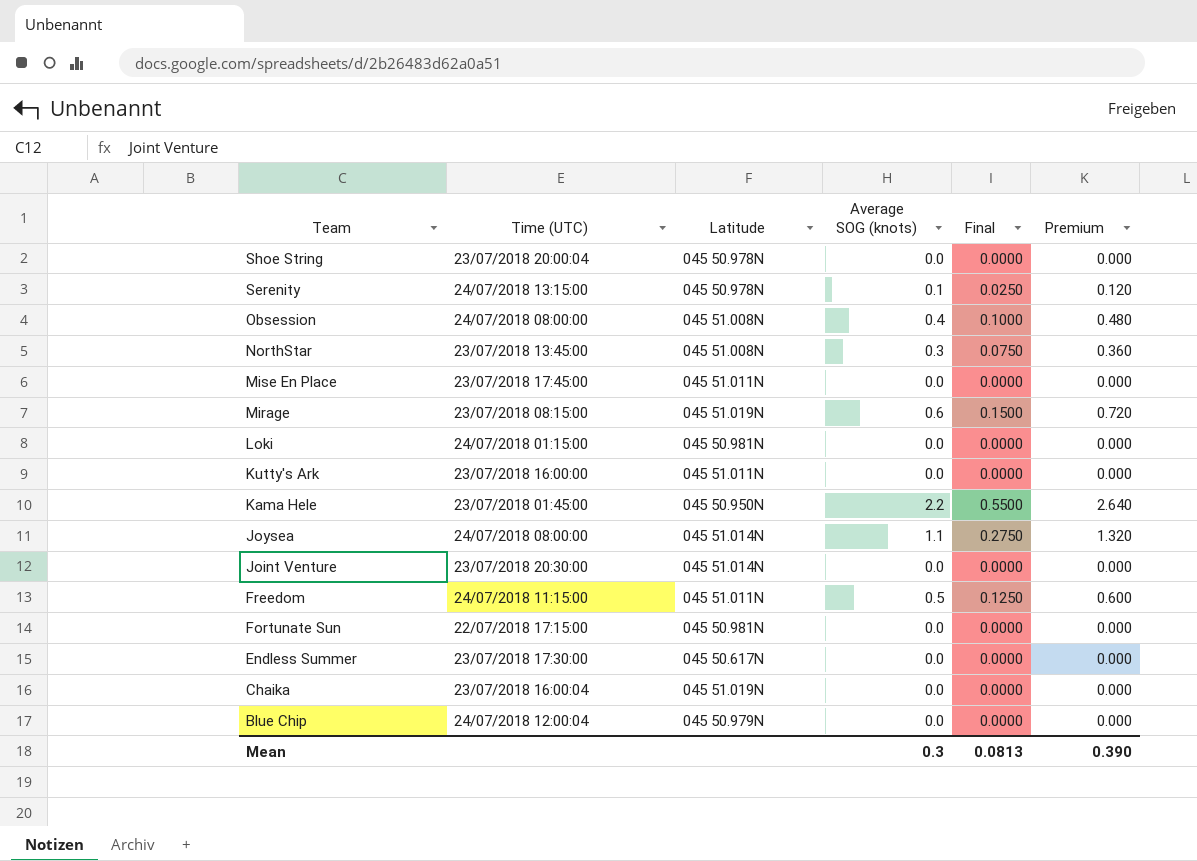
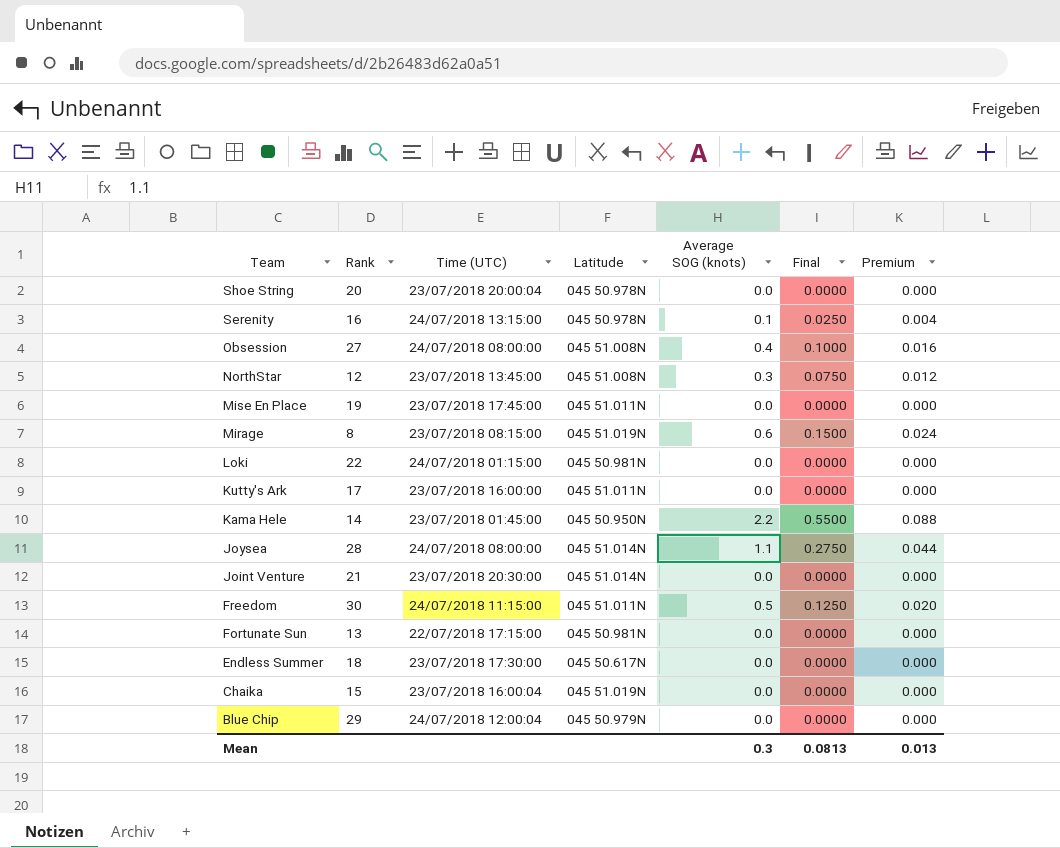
column Rank | position: none -> 2
column Premium | formula: [Average SOG (knots)] * 1.2 -> [Average SOG (knots)] * 0.04
Mean | Premium: 0.390 -> 0.013

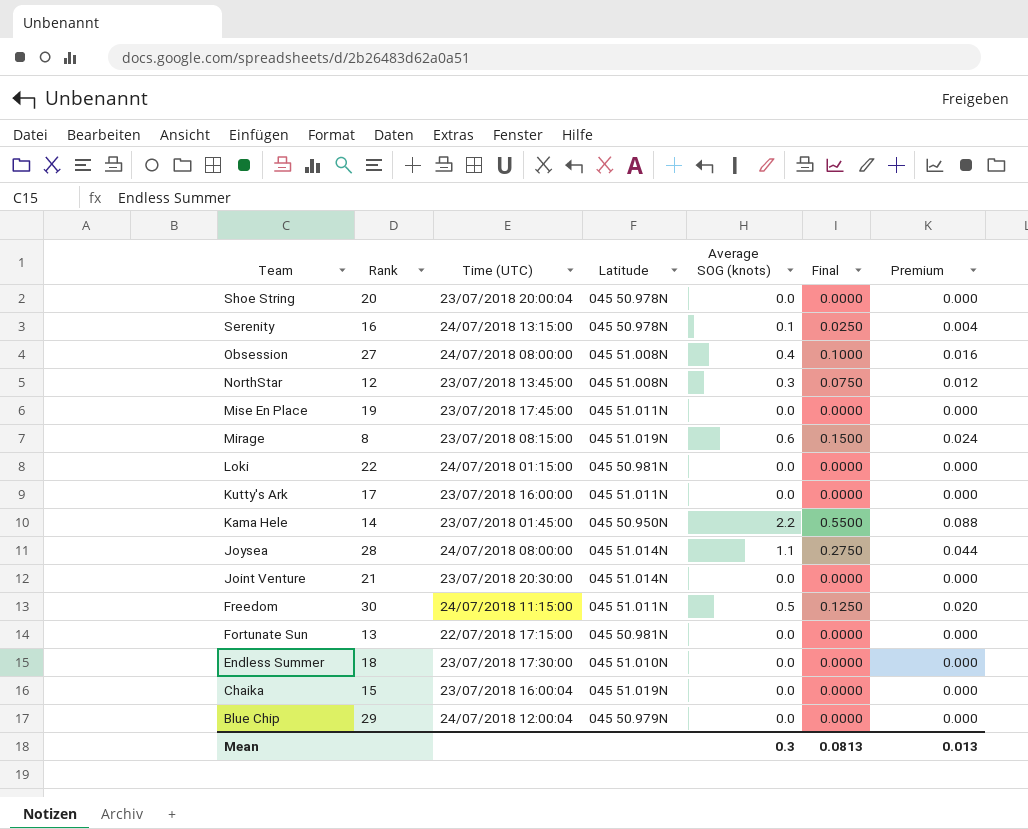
Endless Summer | Latitude: 045 50.617N -> 045 51.010N

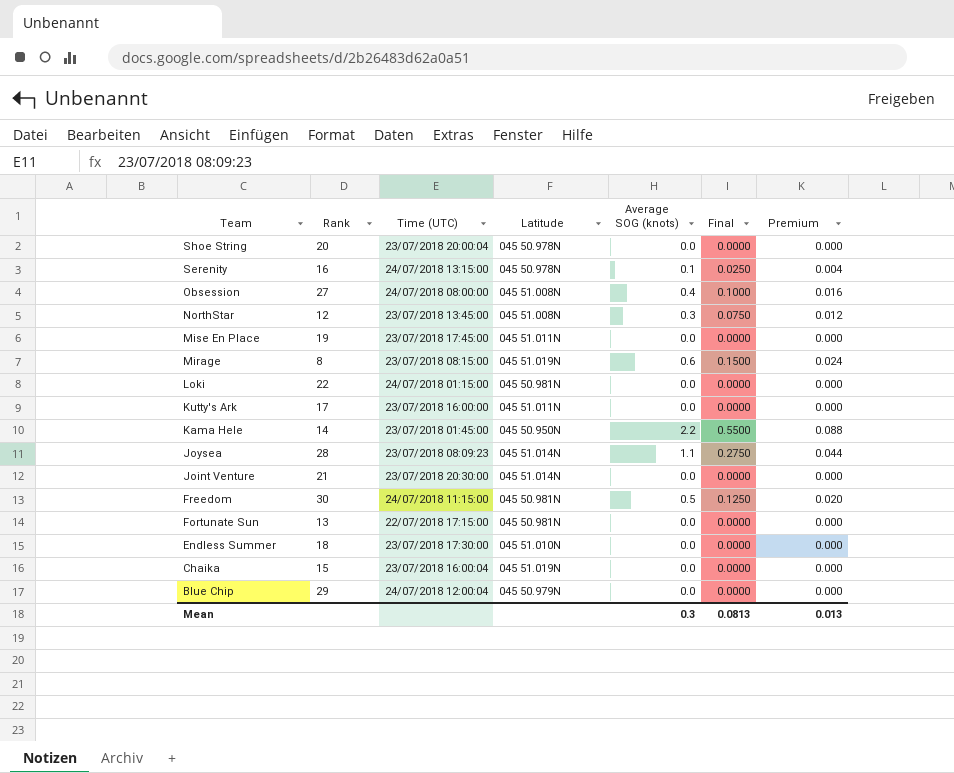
Joysea | Time (UTC): 24/07/2018 08:00:00 -> 23/07/2018 08:09:23
Freedom | Latitude: 045 51.011N -> 045 50.981N

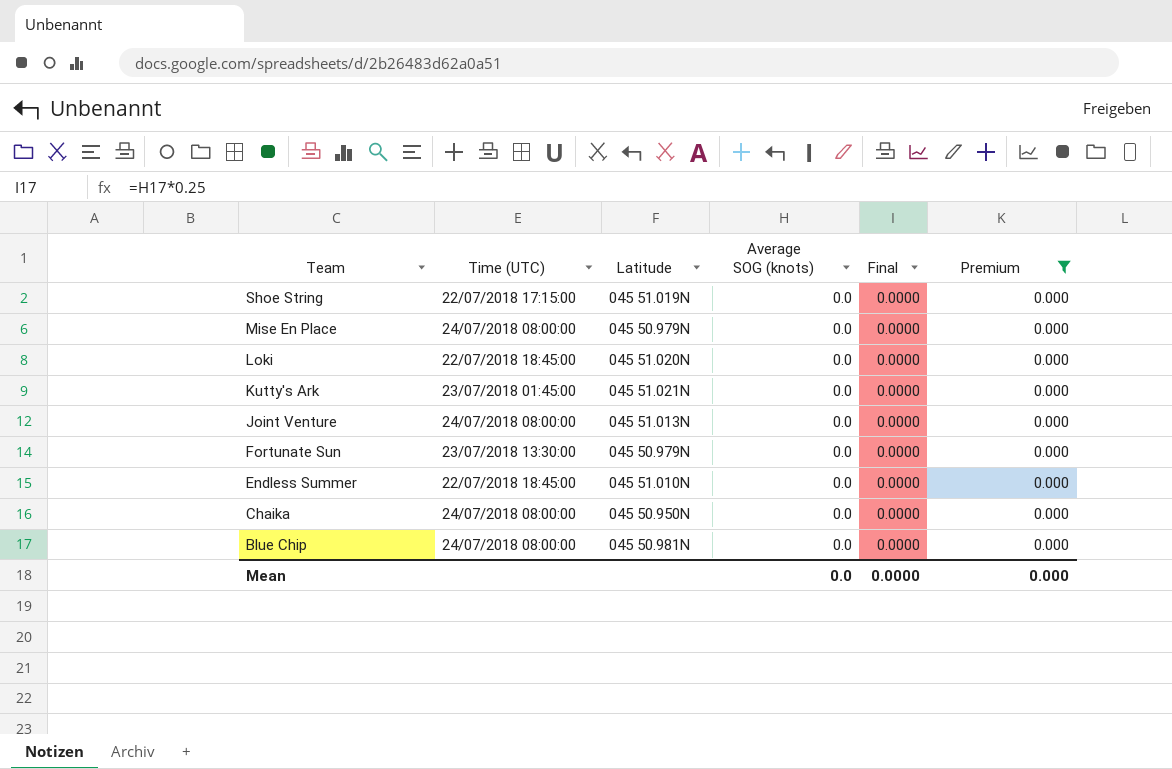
filter: none -> Premium = 0.000
column Rank | position: 2 -> none
Shoe String | Time (UTC): 23/07/2018 20:00:04 -> 22/07/2018 17:15:00
Shoe String | Latitude: 045 50.978N -> 045 51.019N
Mise En Place | Time (UTC): 23/07/2018 17:45:00 -> 24/07/2018 08:00:00
Mise En Place | Latitude: 045 51.011N -> 045 50.979N
Loki | Time (UTC): 24/07/2018 01:15:00 -> 22/07/2018 18:45:00
Loki | Latitude: 045 50.981N -> 045 51.020N
Kutty's Ark | Time (UTC): 23/07/2018 16:00:00 -> 23/07/2018 01:45:00
Kutty's Ark | Latitude: 045 51.011N -> 045 51.021N
Joint Venture | Time (UTC): 23/07/2018 20:30:00 -> 24/07/2018 08:00:00
Joint Venture | Latitude: 045 51.014N -> 045 51.013N
Fortunate Sun | Time (UTC): 22/07/2018 17:15:00 -> 23/07/2018 13:30:00
Fortunate Sun | Latitude: 045 50.981N -> 045 50.979N
Endless Summer | Time (UTC): 23/07/2018 17:30:00 -> 22/07/2018 18:45:00
Chaika | Time (UTC): 23/07/2018 16:00:04 -> 24/07/2018 08:00:00
Chaika | Latitude: 045 51.019N -> 045 50.950N
Blue Chip | Time (UTC): 24/07/2018 12:00:04 -> 24/07/2018 08:00:00
Blue Chip | Latitude: 045 50.979N -> 045 50.981N
Mean | Average SOG (knots): 0.3 -> 0.0
Mean | Final: 0.0813 -> 0.0000
Mean | Premium: 0.013 -> 0.000

